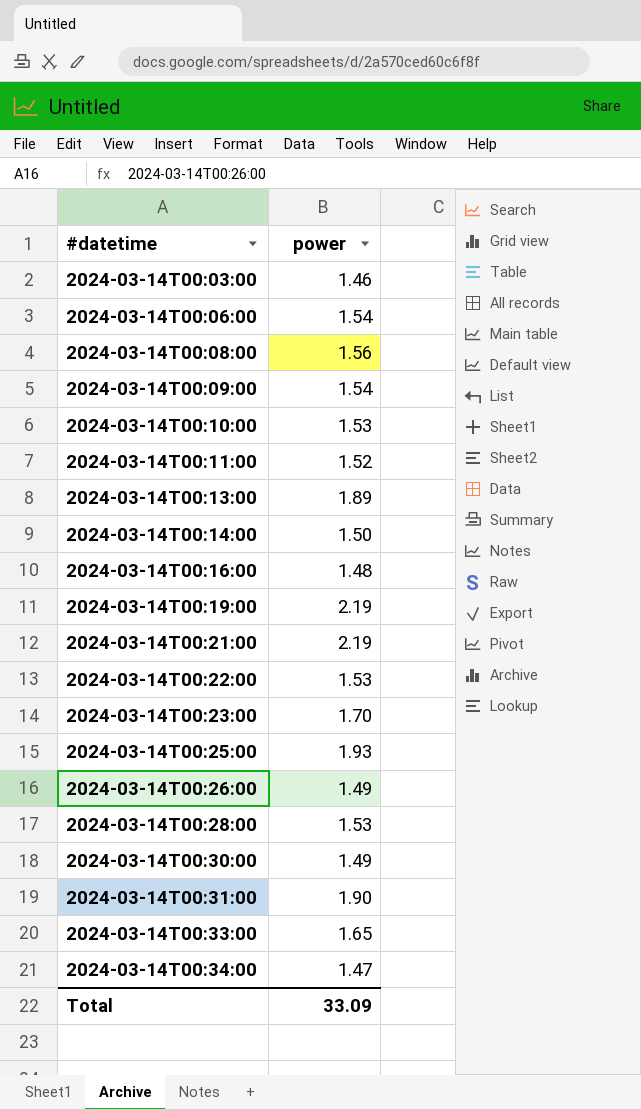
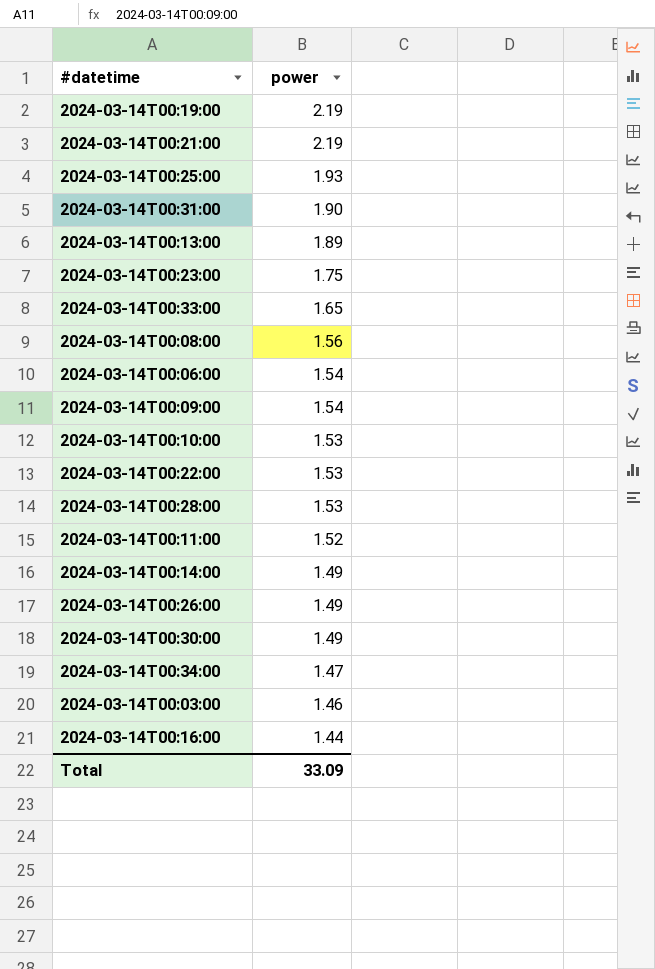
row order: #datetime ascending -> power descending
2024-03-14T00:23:00 | power: 1.70 -> 1.75
2024-03-14T00:14:00 | power: 1.50 -> 1.49
2024-03-14T00:16:00 | power: 1.48 -> 1.44

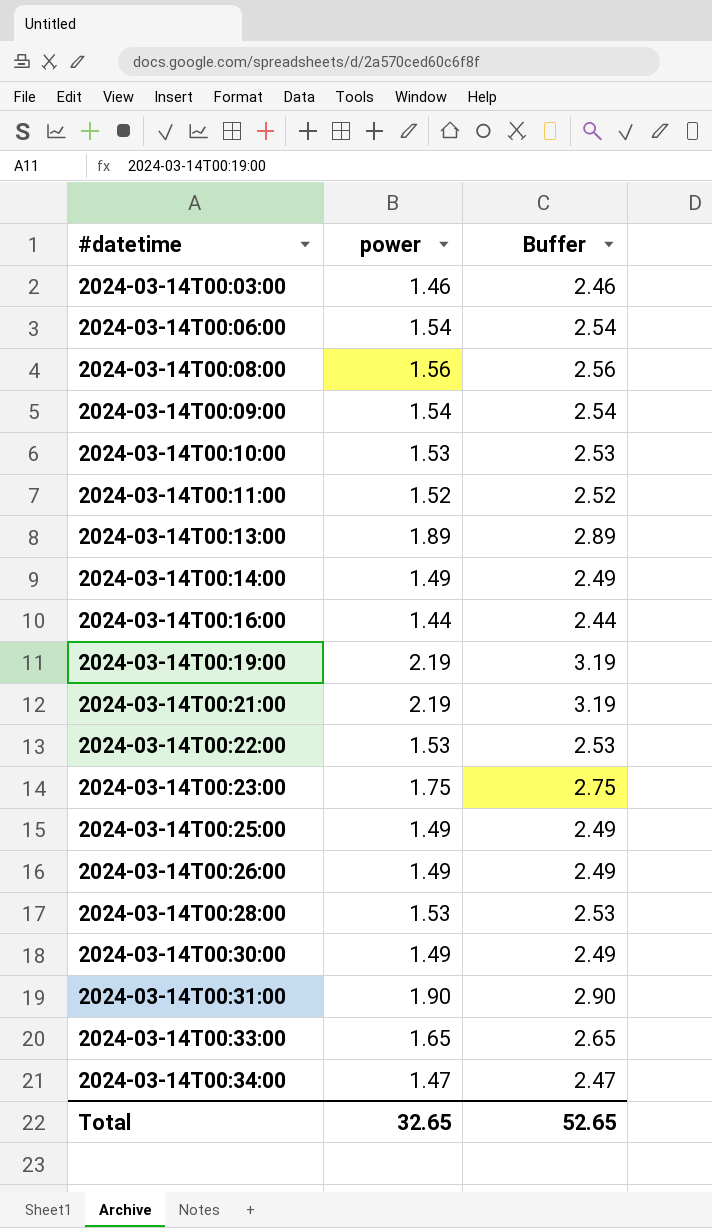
row order: power descending -> #datetime ascending
column Buffer | formula: none -> [power] + 1
2024-03-14T00:25:00 | power: 1.93 -> 1.49
Total | power: 33.09 -> 32.65

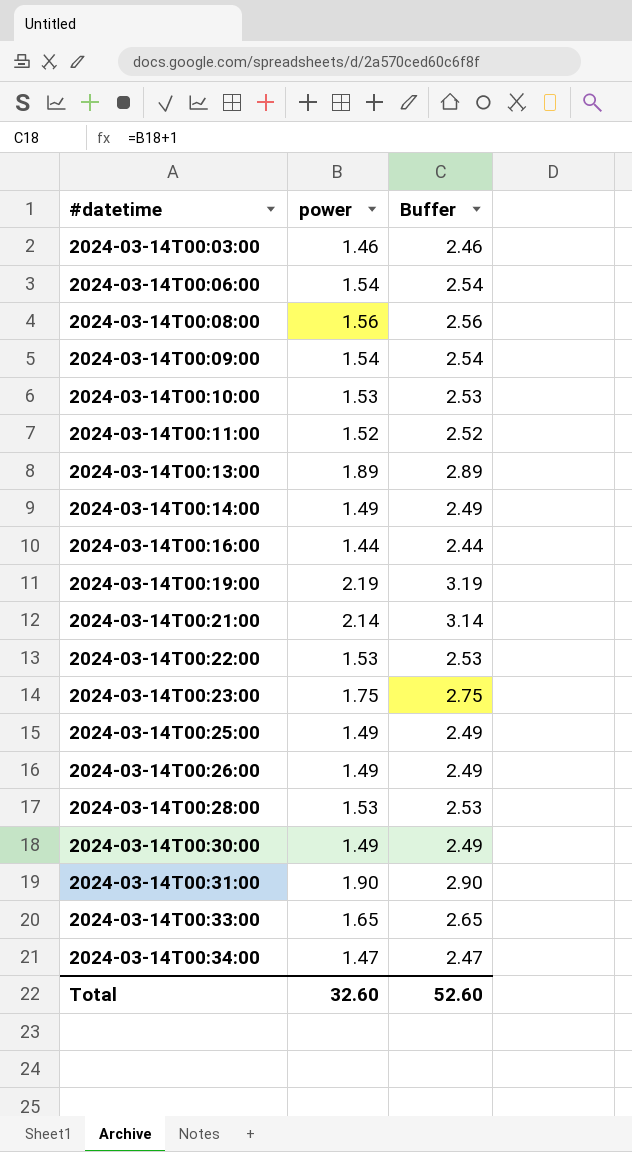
2024-03-14T00:21:00 | power: 2.19 -> 2.14
2024-03-14T00:21:00 | Buffer: 3.19 -> 3.14
Total | power: 32.65 -> 32.60
Total | Buffer: 52.65 -> 52.60

